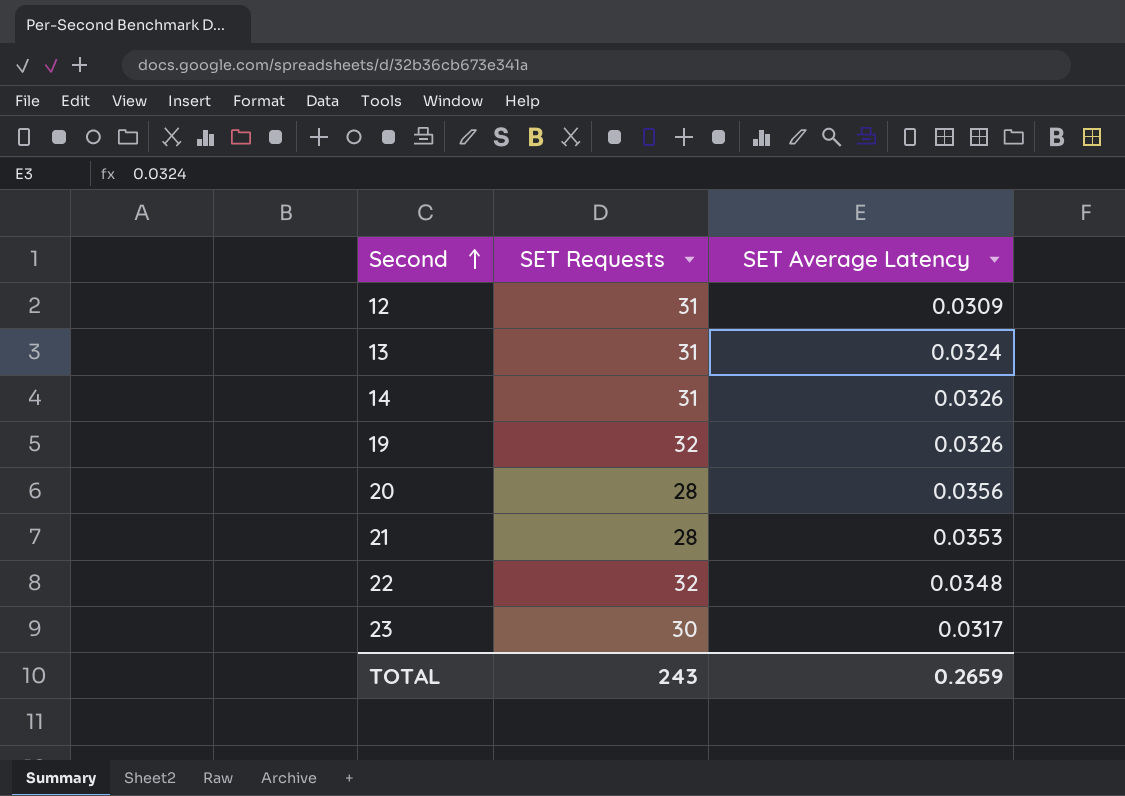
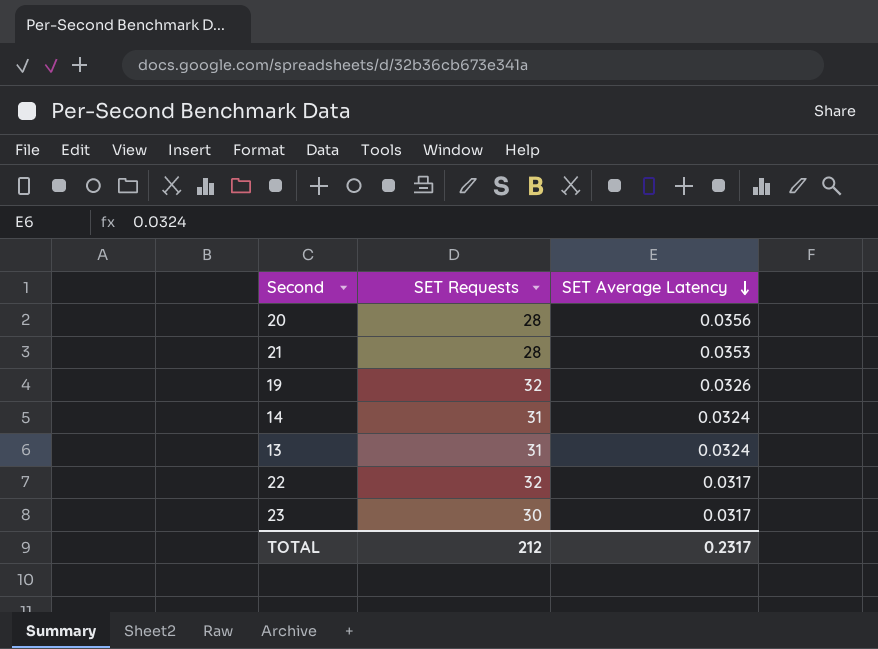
row order: Second ascending -> SET Average Latency descending
row 12: 31 | 0.0309 -> none
14 | SET Average Latency: 0.0326 -> 0.0324
22 | SET Average Latency: 0.0348 -> 0.0317
TOTAL | SET Requests: 243 -> 212
TOTAL | SET Average Latency: 0.2659 -> 0.2317

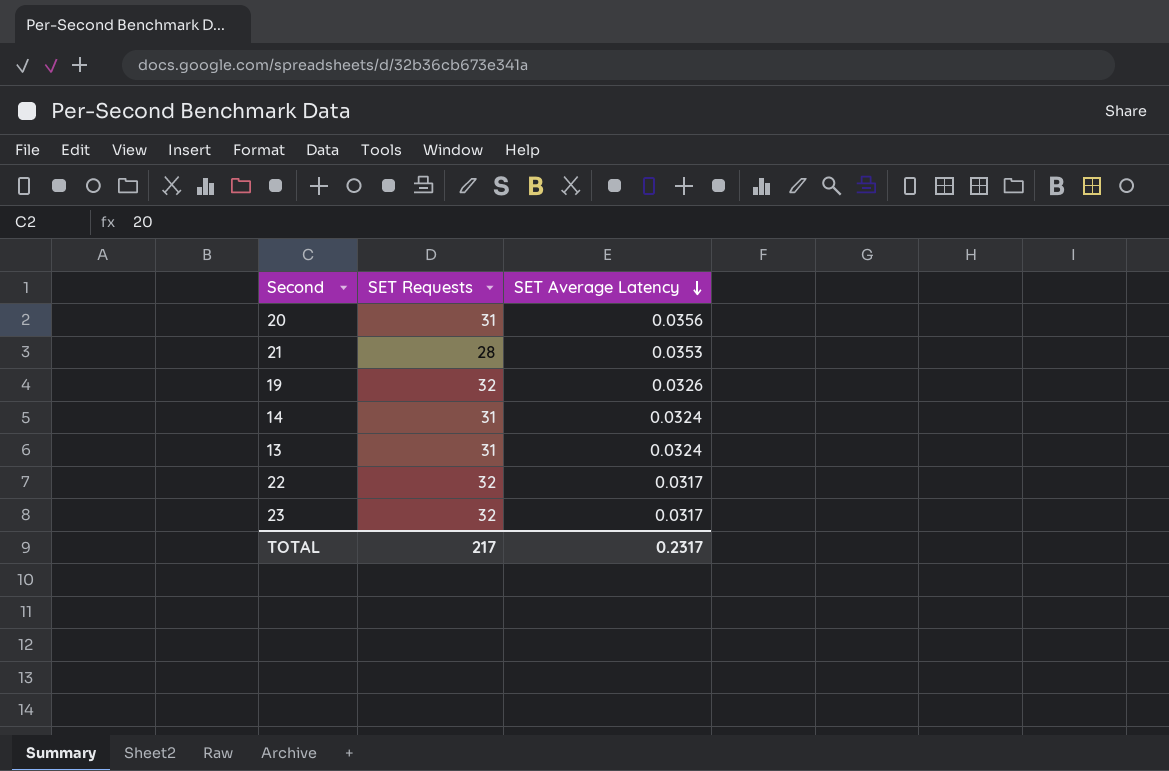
20 | SET Requests: 28 -> 31
23 | SET Requests: 30 -> 32
TOTAL | SET Requests: 212 -> 217

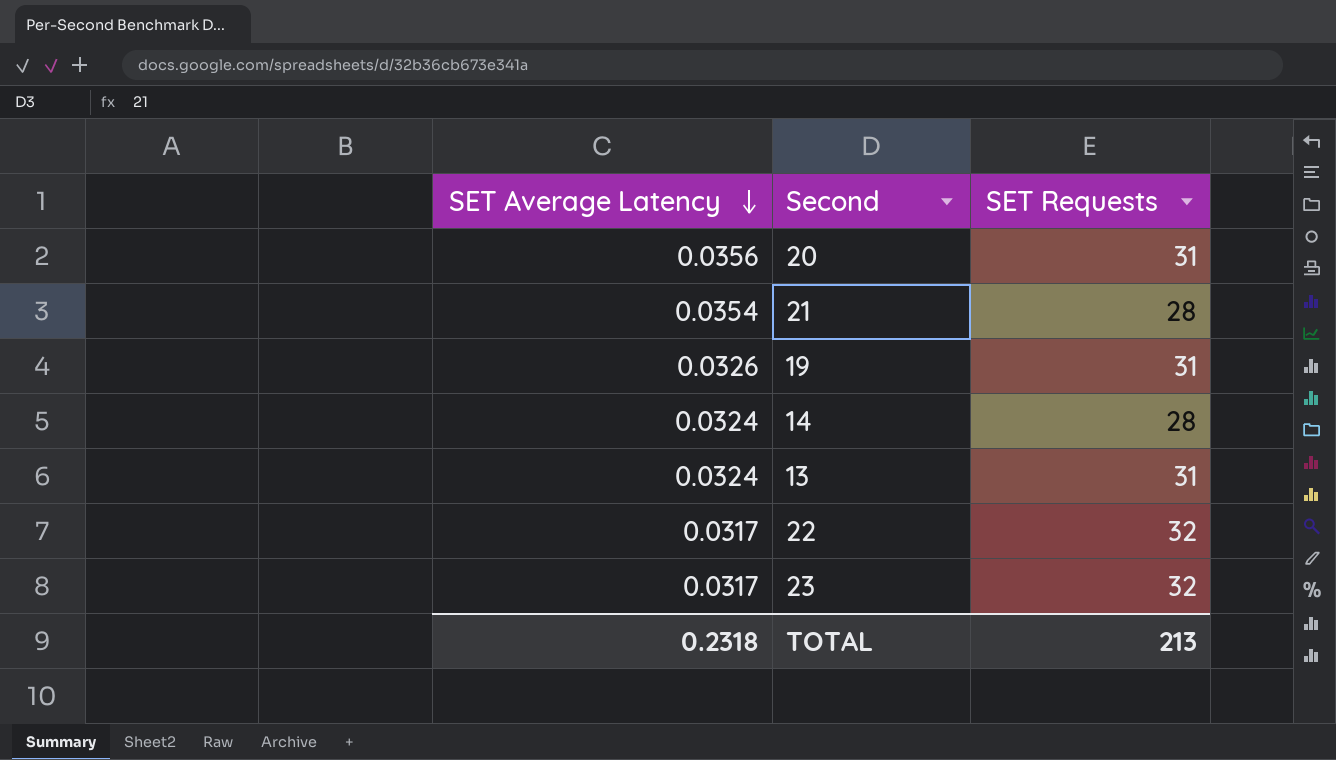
column SET Average Latency | position: 3 -> 1
21 | SET Average Latency: 0.0353 -> 0.0354
19 | SET Requests: 32 -> 31
14 | SET Requests: 31 -> 28
TOTAL | SET Average Latency: 0.2317 -> 0.2318
TOTAL | SET Requests: 217 -> 213

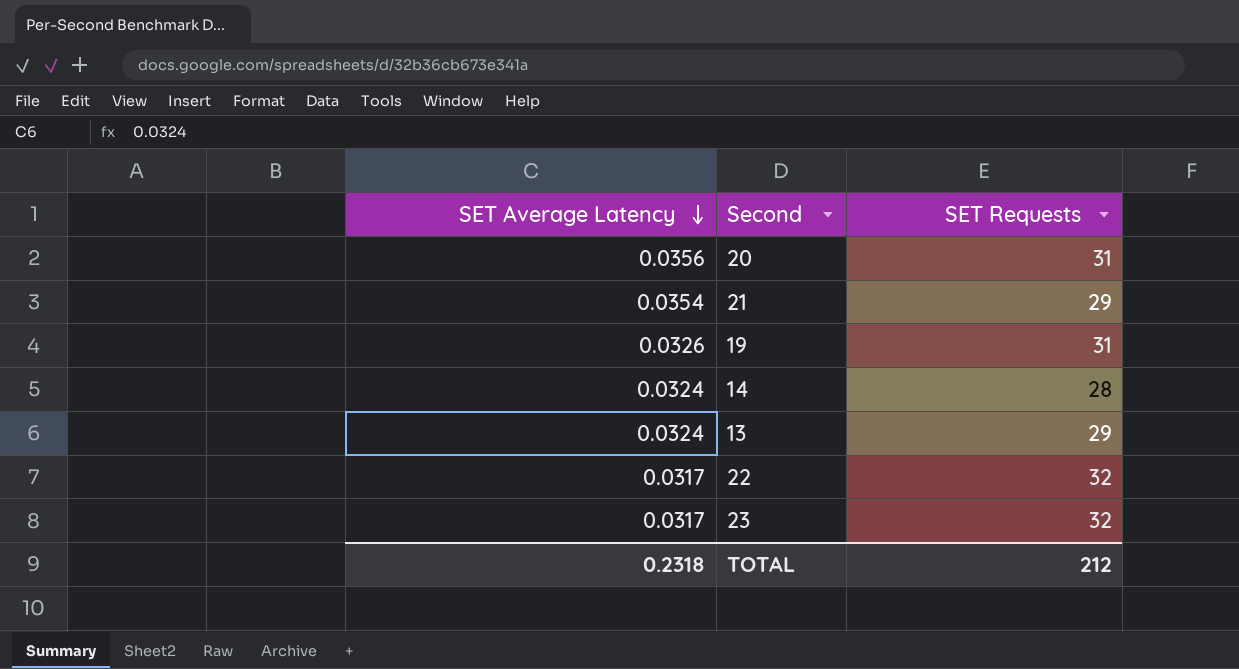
21 | SET Requests: 28 -> 29
13 | SET Requests: 31 -> 29
TOTAL | SET Requests: 213 -> 212

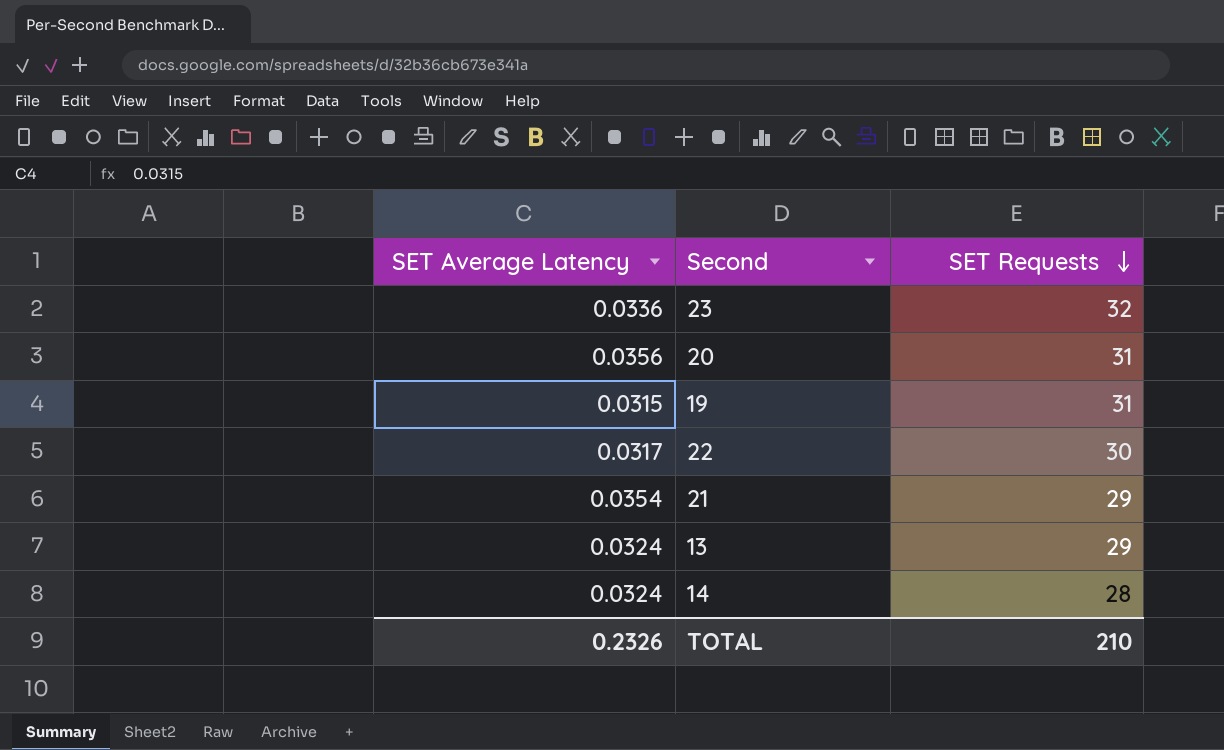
row order: SET Average Latency descending -> SET Requests descending
23 | SET Average Latency: 0.0317 -> 0.0336
19 | SET Average Latency: 0.0326 -> 0.0315
22 | SET Requests: 32 -> 30
TOTAL | SET Average Latency: 0.2318 -> 0.2326
TOTAL | SET Requests: 212 -> 210

